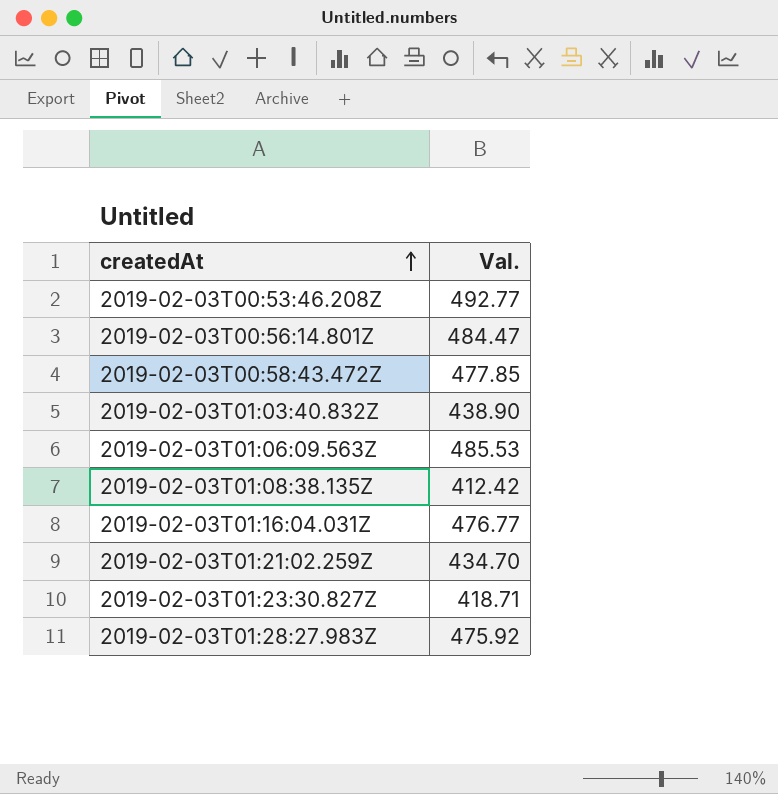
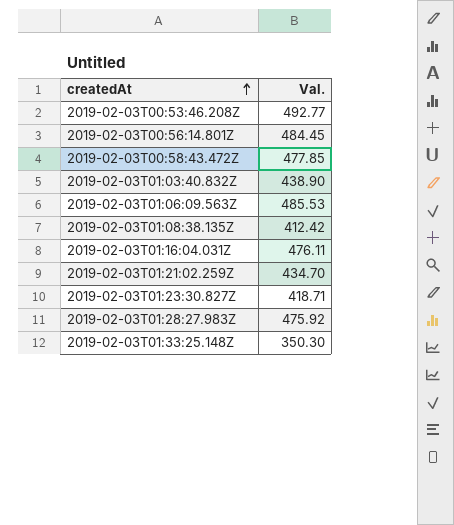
2019-02-03T00:56:14.801Z | Val.: 484.47 -> 484.45
2019-02-03T01:16:04.031Z | Val.: 476.77 -> 476.11
row 2019-02-03T01:33:25.148Z: none -> 350.30

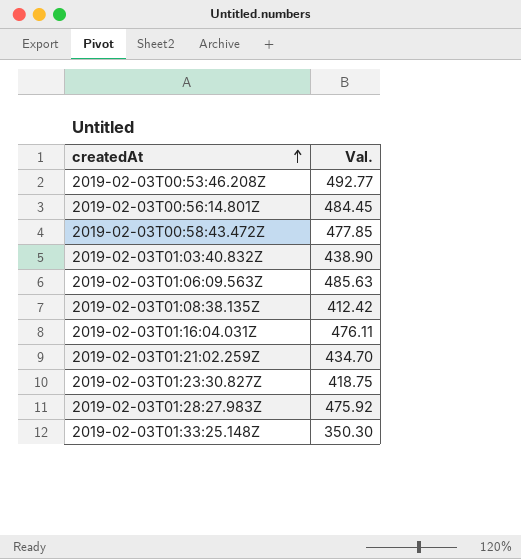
2019-02-03T01:06:09.563Z | Val.: 485.53 -> 485.63
2019-02-03T01:23:30.827Z | Val.: 418.71 -> 418.75

